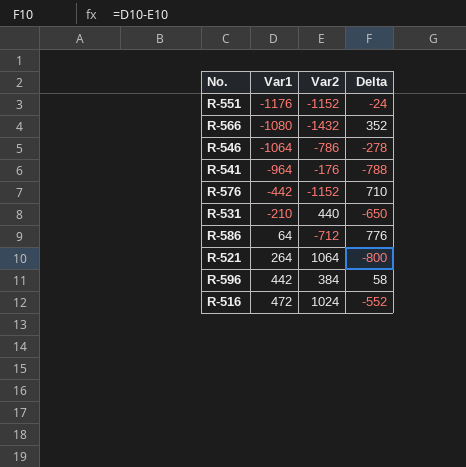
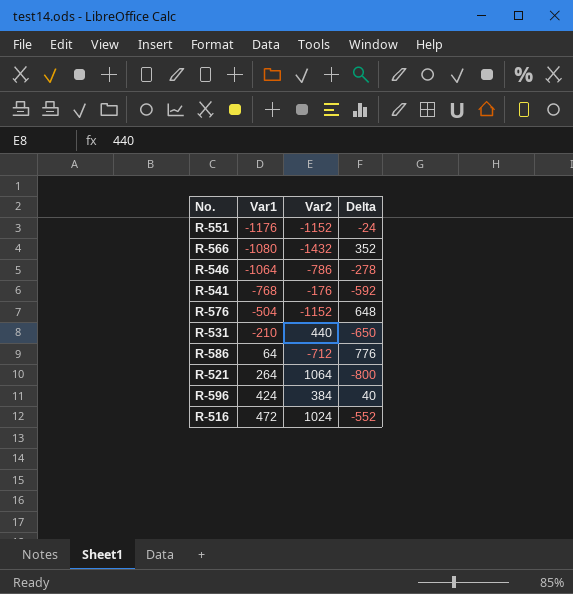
R-541 | Var1: -964 -> -768
R-541 | Delta: -788 -> -592
R-576 | Var1: -442 -> -504
R-576 | Delta: 710 -> 648
R-596 | Var1: 442 -> 424
R-596 | Delta: 58 -> 40

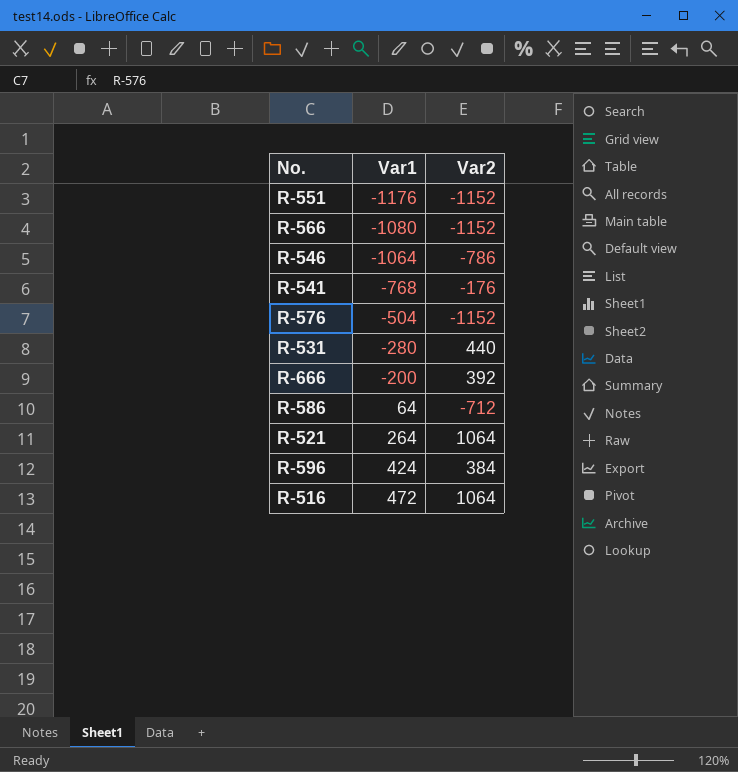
column Delta | formula: [Var1] - [Var2] -> none
R-566 | Var2: -1432 -> -1152
R-531 | Var1: -210 -> -280
row R-666: none -> -200 | 392
R-516 | Var2: 1024 -> 1064

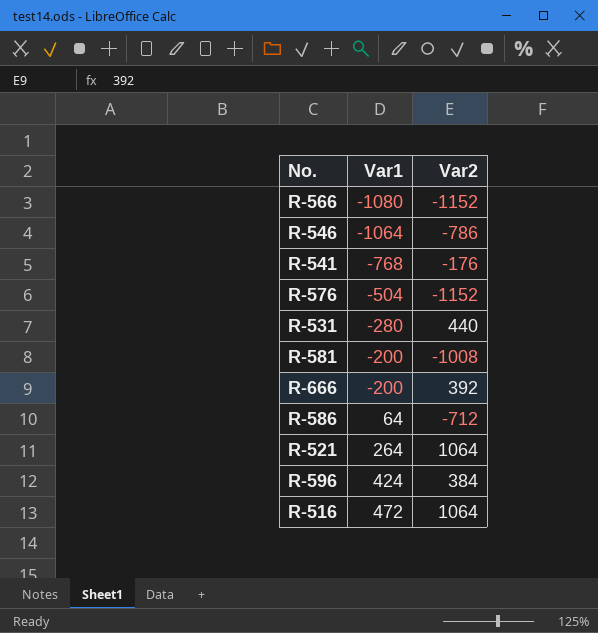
row R-551: -1176 | -1152 -> none
row R-581: none -> -200 | -1008

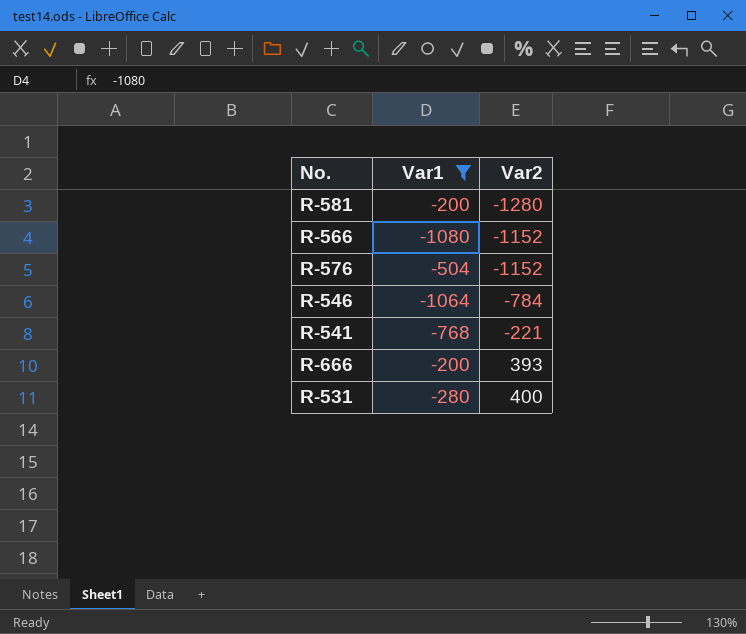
filter: none -> Var1 <= -200
row order: Var1 ascending -> Var2 ascending
R-581 | Var2: -1008 -> -1280
R-546 | Var2: -786 -> -784
R-541 | Var2: -176 -> -221
R-666 | Var2: 392 -> 393
R-531 | Var2: 440 -> 400

